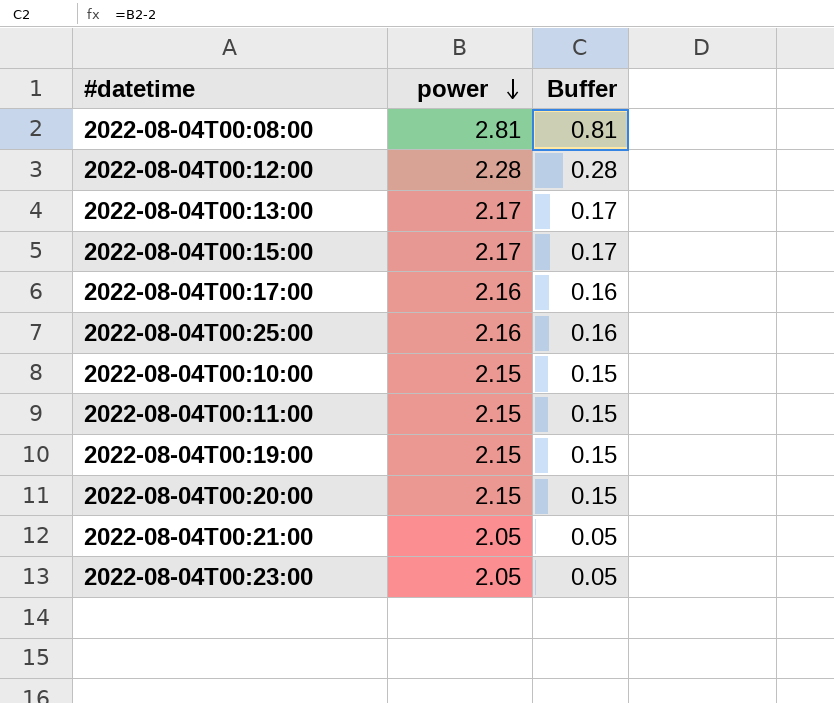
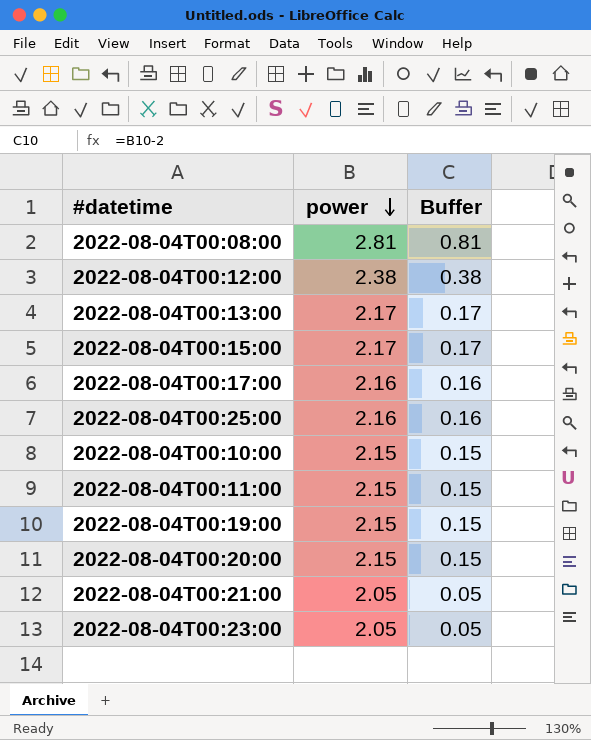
2022-08-04T00:12:00 | power: 2.28 -> 2.38
2022-08-04T00:12:00 | Buffer: 0.28 -> 0.38

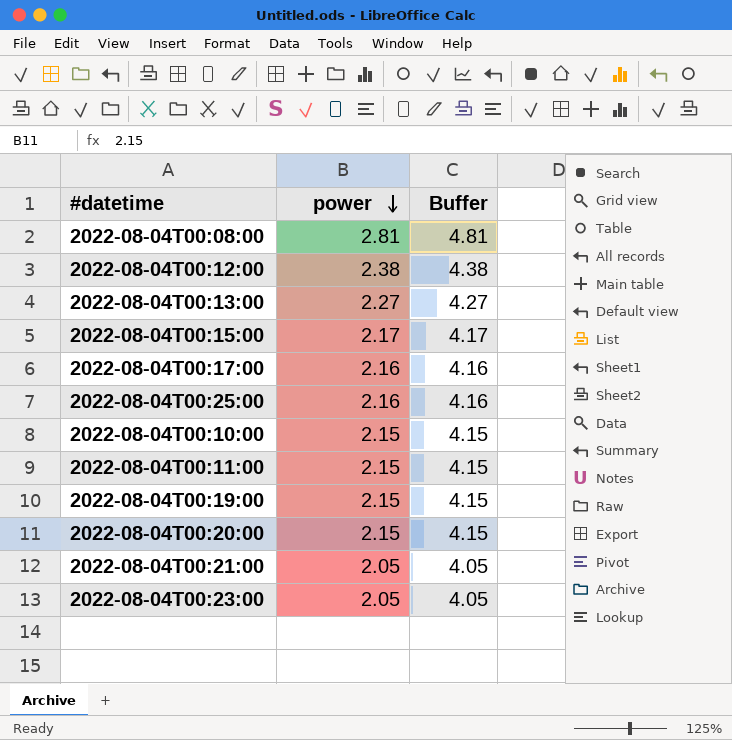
column Buffer | formula: [power] - 2 -> [power] + 2
2022-08-04T00:13:00 | power: 2.17 -> 2.27

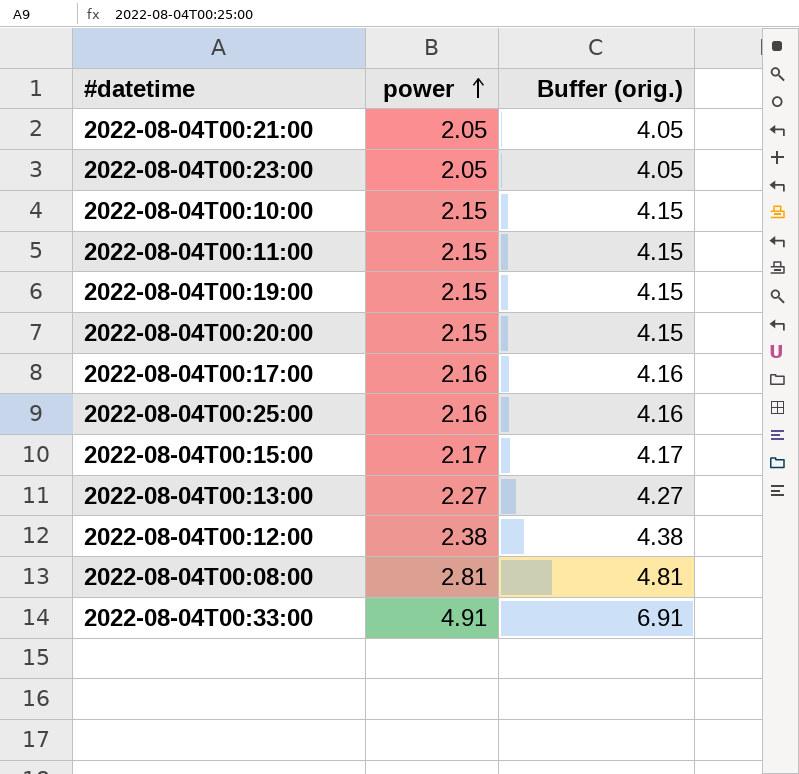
row order: power descending -> power ascending
column name: Buffer -> Buffer (orig.)
row 2022-08-04T00:33:00: none -> 4.91 | 6.91

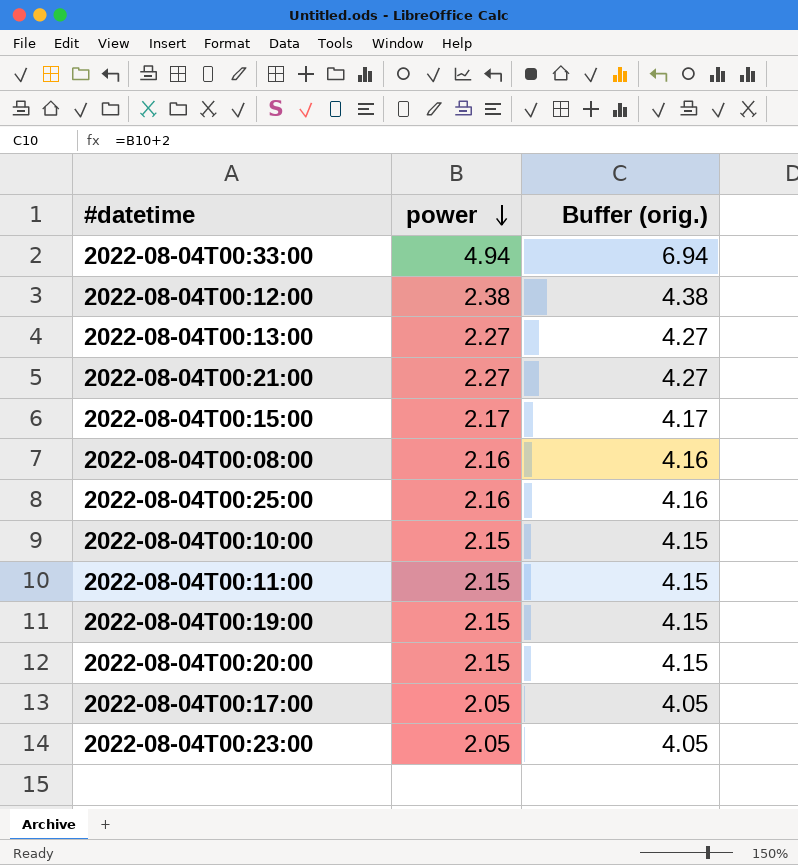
row order: power ascending -> power descending
2022-08-04T00:33:00 | power: 4.91 -> 4.94
2022-08-04T00:33:00 | Buffer (orig.): 6.91 -> 6.94
2022-08-04T00:21:00 | power: 2.05 -> 2.27
2022-08-04T00:21:00 | Buffer (orig.): 4.05 -> 4.27
2022-08-04T00:08:00 | power: 2.81 -> 2.16
2022-08-04T00:08:00 | Buffer (orig.): 4.81 -> 4.16
2022-08-04T00:17:00 | power: 2.16 -> 2.05
2022-08-04T00:17:00 | Buffer (orig.): 4.16 -> 4.05

